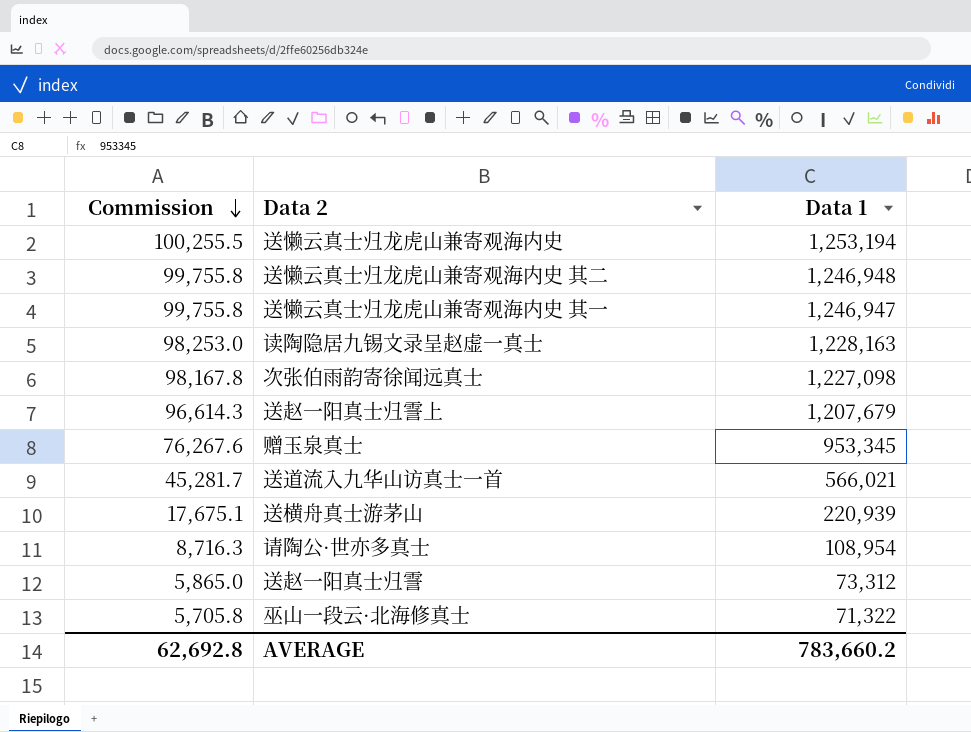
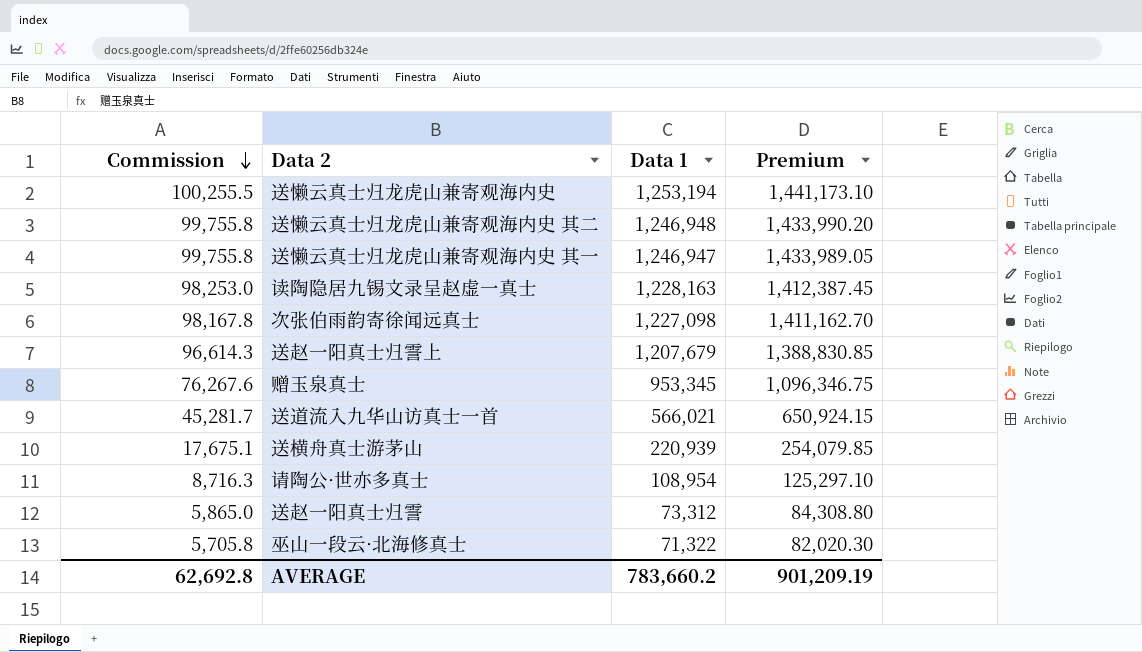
column Premium | formula: none -> [Data 1] * 1.15

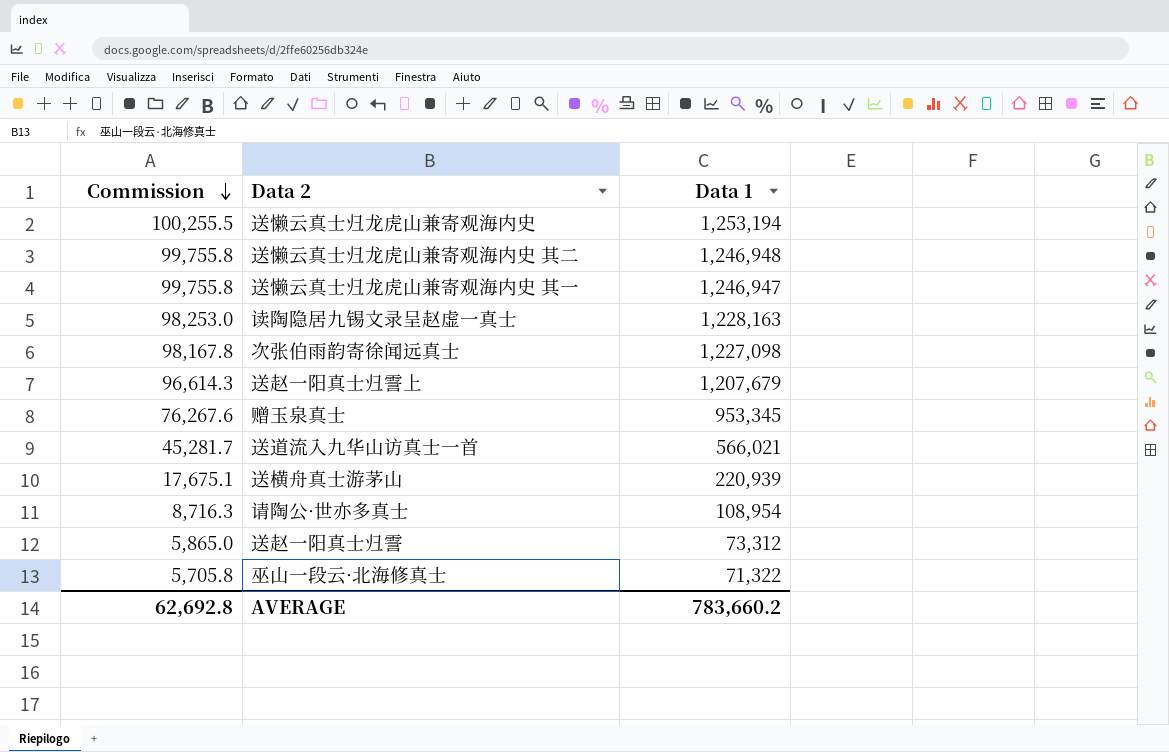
column Premium | formula: [Data 1] * 1.15 -> none

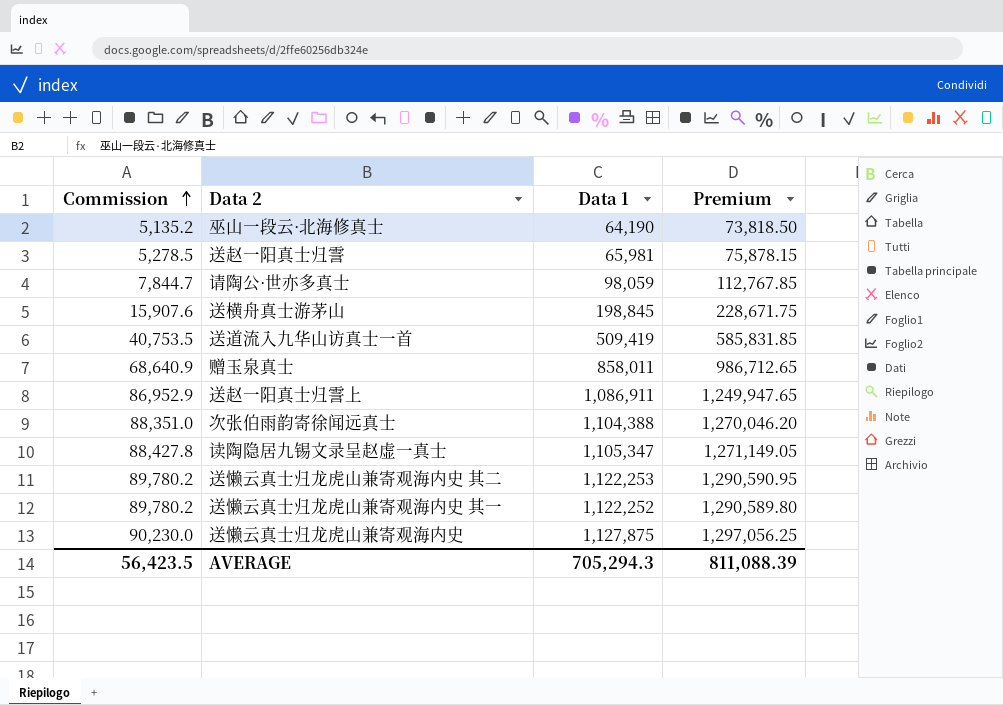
row order: Commission descending -> Commission ascending
column Premium | formula: none -> [Data 1] * 1.15
巫山一段云·北海修真士 | Commission: 5,705.8 -> 5,135.2
巫山一段云·北海修真士 | Data 1: 71,322 -> 64,190
送赵一阳真士归霅 | Commission: 5,865.0 -> 5,278.5
送赵一阳真士归霅 | Data 1: 73,312 -> 65,981
请陶公·世亦多真士 | Commission: 8,716.3 -> 7,844.7
请陶公·世亦多真士 | Data 1: 108,954 -> 98,059
送横舟真士游茅山 | Commission: 17,675.1 -> 15,907.6
送横舟真士游茅山 | Data 1: 220,939 -> 198,845
送道流入九华山访真士一首 | Commission: 45,281.7 -> 40,753.5
送道流入九华山访真士一首 | Data 1: 566,021 -> 509,419
赠玉泉真士 | Commission: 76,267.6 -> 68,640.9
赠玉泉真士 | Data 1: 953,345 -> 858,011
送赵一阳真士归霅上 | Commission: 96,614.3 -> 86,952.9
送赵一阳真士归霅上 | Data 1: 1,207,679 -> 1,086,911
次张伯雨韵寄徐闻远真士 | Commission: 98,167.8 -> 88,351.0
次张伯雨韵寄徐闻远真士 | Data 1: 1,227,098 -> 1,104,388
读陶隐居九锡文录呈赵虚一真士 | Commission: 98,253.0 -> 88,427.8
读陶隐居九锡文录呈赵虚一真士 | Data 1: 1,228,163 -> 1,105,347
送懒云真士归龙虎山兼寄观海内史 其二 | Commission: 99,755.8 -> 89,780.2
送懒云真士归龙虎山兼寄观海内史 其二 | Data 1: 1,246,948 -> 1,122,253
送懒云真士归龙虎山兼寄观海内史 其一 | Commission: 99,755.8 -> 89,780.2
送懒云真士归龙虎山兼寄观海内史 其一 | Data 1: 1,246,947 -> 1,122,252
送懒云真士归龙虎山兼寄观海内史 | Commission: 100,255.5 -> 90,230.0
送懒云真士归龙虎山兼寄观海内史 | Data 1: 1,253,194 -> 1,127,875
AVERAGE | Commission: 62,692.8 -> 56,423.5
AVERAGE | Data 1: 783,660.2 -> 705,294.3

